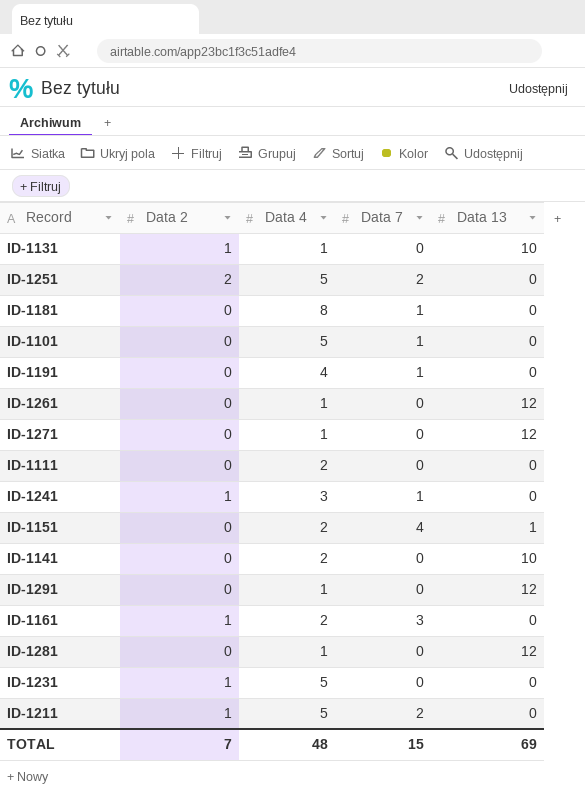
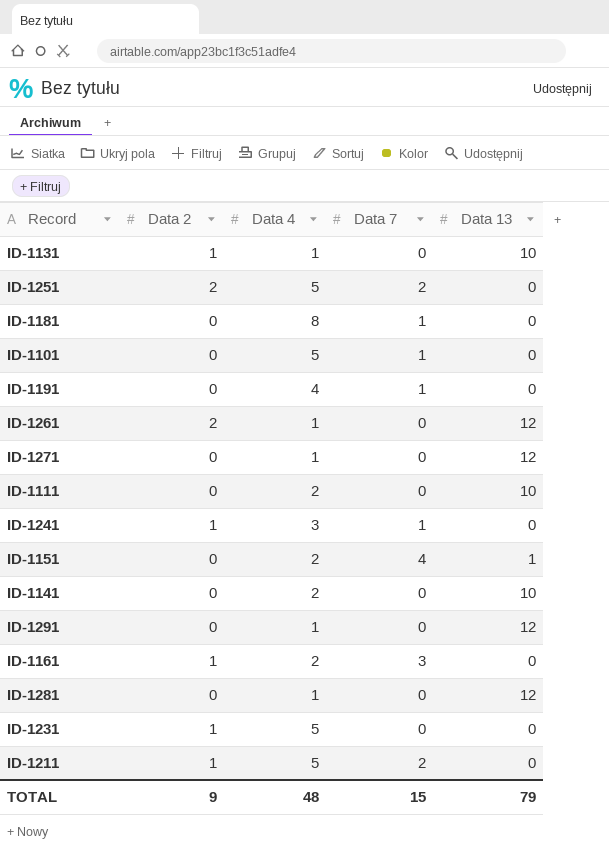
ID-1261 | Data 2: 0 -> 2
ID-1111 | Data 13: 0 -> 10
TOTAL | Data 2: 7 -> 9
TOTAL | Data 13: 69 -> 79

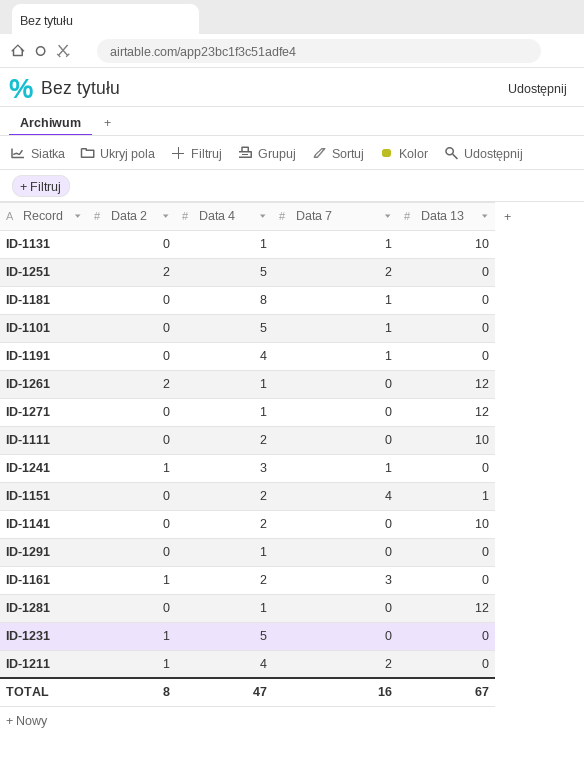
ID-1131 | Data 2: 1 -> 0
ID-1131 | Data 7: 0 -> 1
ID-1291 | Data 13: 12 -> 0
ID-1211 | Data 4: 5 -> 4
TOTAL | Data 2: 9 -> 8
TOTAL | Data 4: 48 -> 47
TOTAL | Data 7: 15 -> 16
TOTAL | Data 13: 79 -> 67

